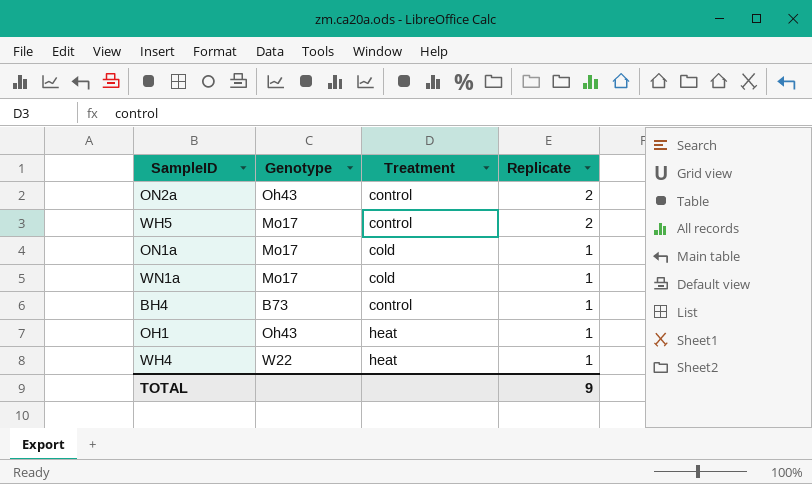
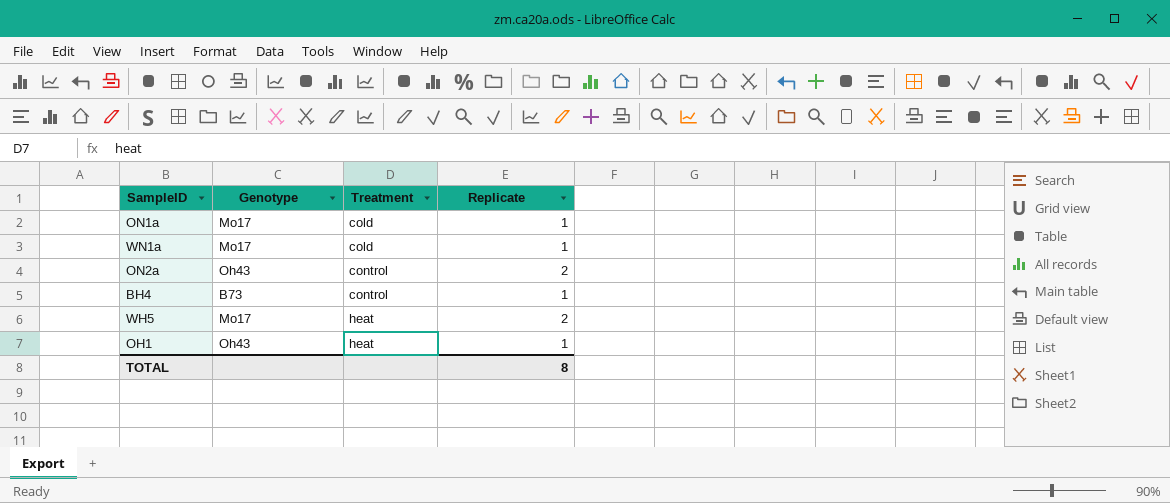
row order: Replicate descending -> Treatment ascending
row WH4: W22 | heat | 1 -> none
WH5 | Treatment: control -> heat
TOTAL | Replicate: 9 -> 8

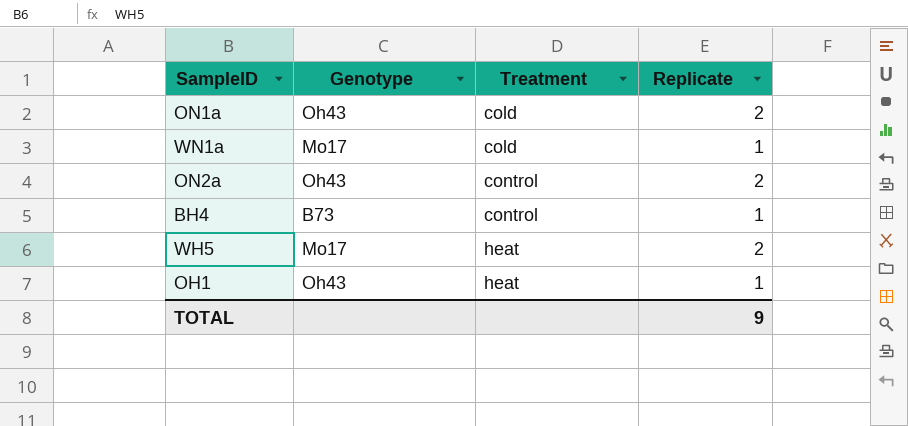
ON1a | Genotype: Mo17 -> Oh43
ON1a | Replicate: 1 -> 2
TOTAL | Replicate: 8 -> 9

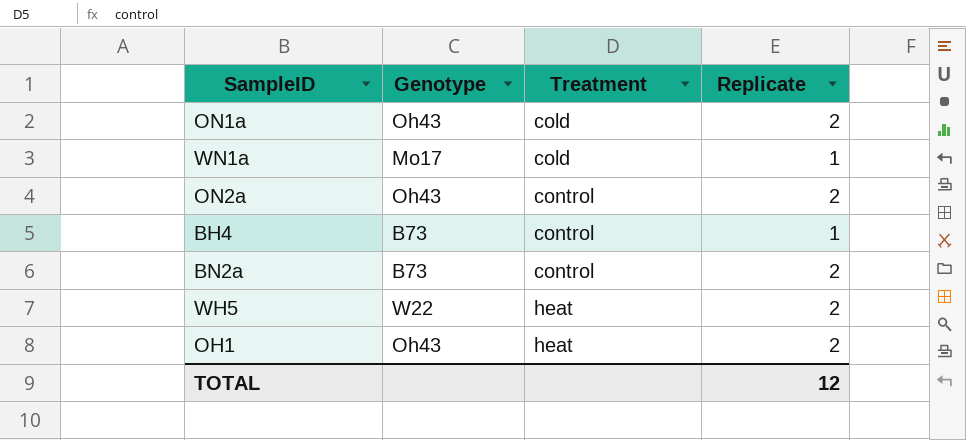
row BN2a: none -> B73 | control | 2
WH5 | Genotype: Mo17 -> W22
OH1 | Replicate: 1 -> 2
TOTAL | Replicate: 9 -> 12

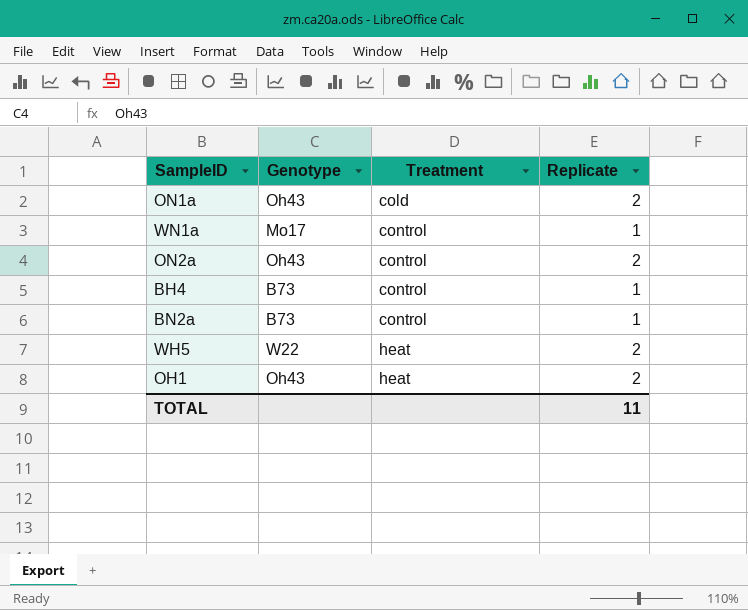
WN1a | Treatment: cold -> control
BN2a | Replicate: 2 -> 1
TOTAL | Replicate: 12 -> 11

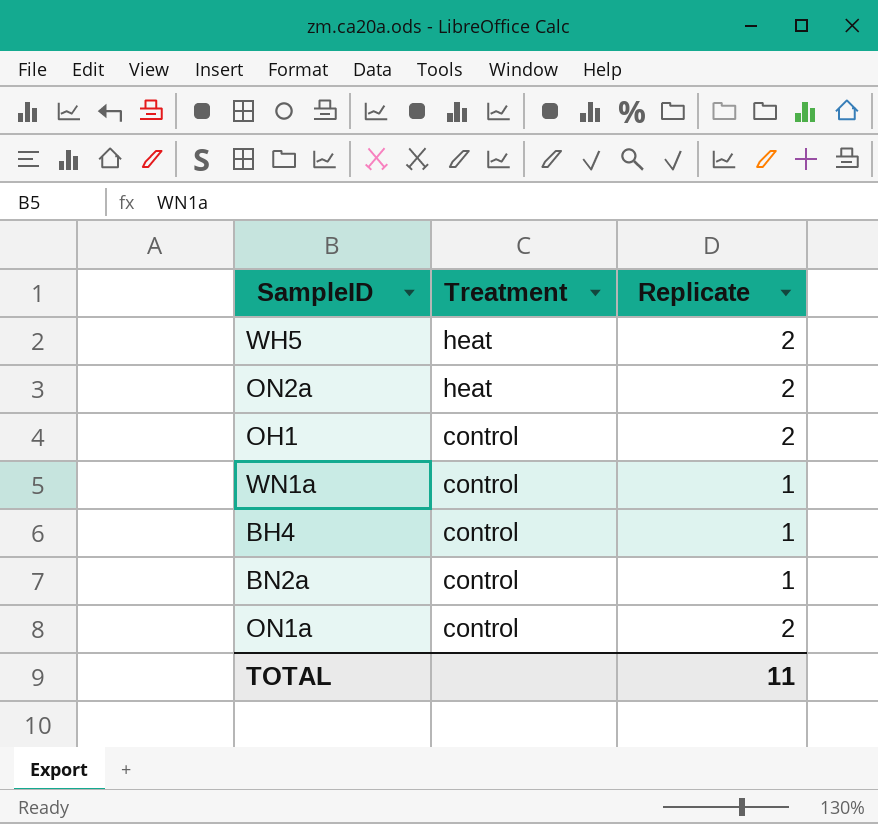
row order: Treatment ascending -> Treatment descending
column Genotype | position: 2 -> none
ON2a | Treatment: control -> heat
OH1 | Treatment: heat -> control
ON1a | Treatment: cold -> control

